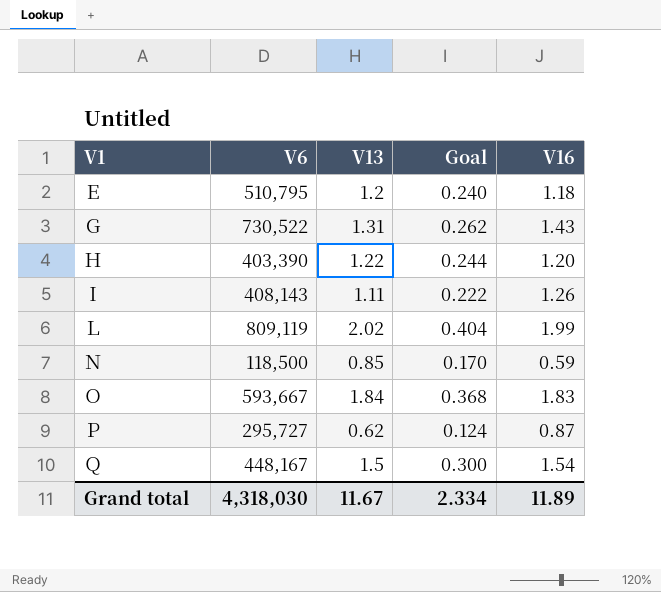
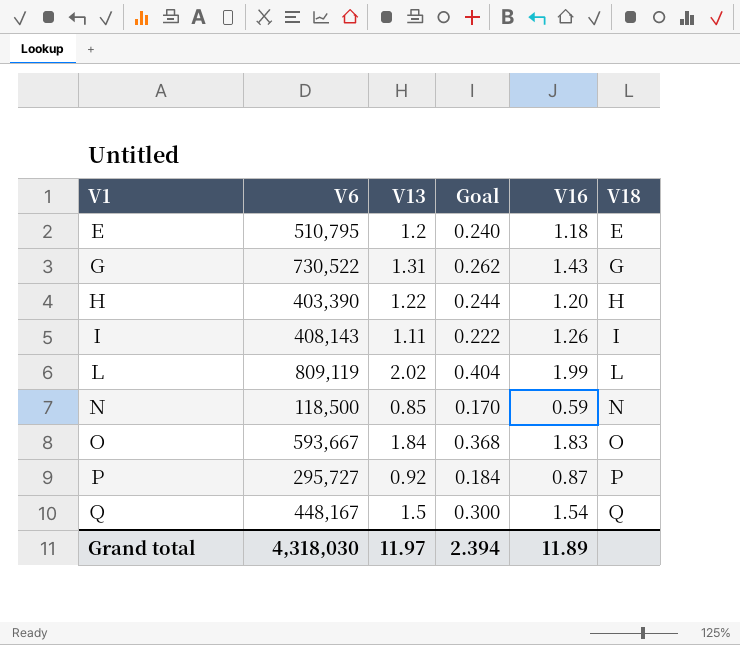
column V18 | position: none -> 6
Ｐ | V13: 0.62 -> 0.92
Ｐ | Goal: 0.124 -> 0.184
Grand total | V13: 11.67 -> 11.97
Grand total | Goal: 2.334 -> 2.394

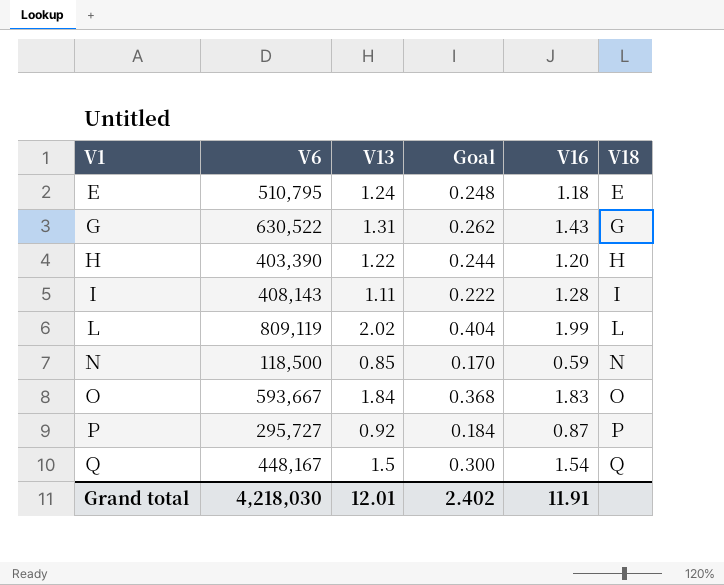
Ｅ | V13: 1.2 -> 1.24
Ｅ | Goal: 0.240 -> 0.248
Ｇ | V6: 730,522 -> 630,522
Ｉ | V16: 1.26 -> 1.28
Grand total | V6: 4,318,030 -> 4,218,030
Grand total | V13: 11.97 -> 12.01
Grand total | Goal: 2.394 -> 2.402
Grand total | V16: 11.89 -> 11.91

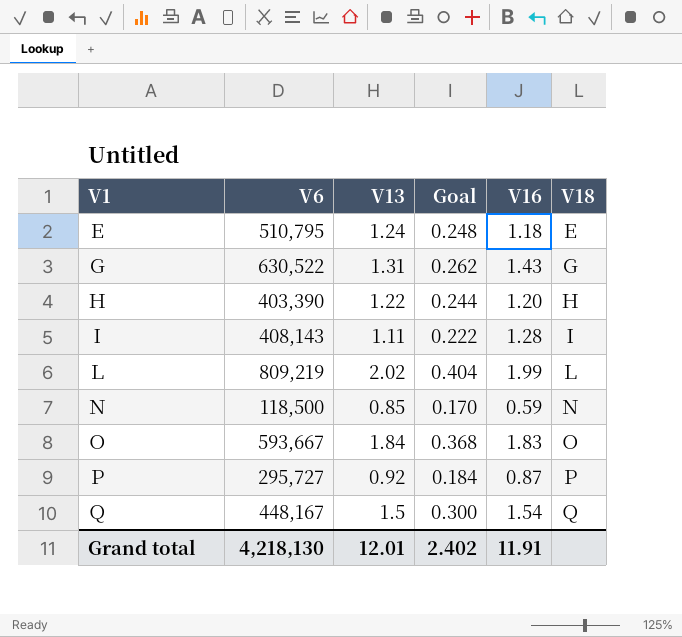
Ｌ | V6: 809,119 -> 809,219
Grand total | V6: 4,218,030 -> 4,218,130

